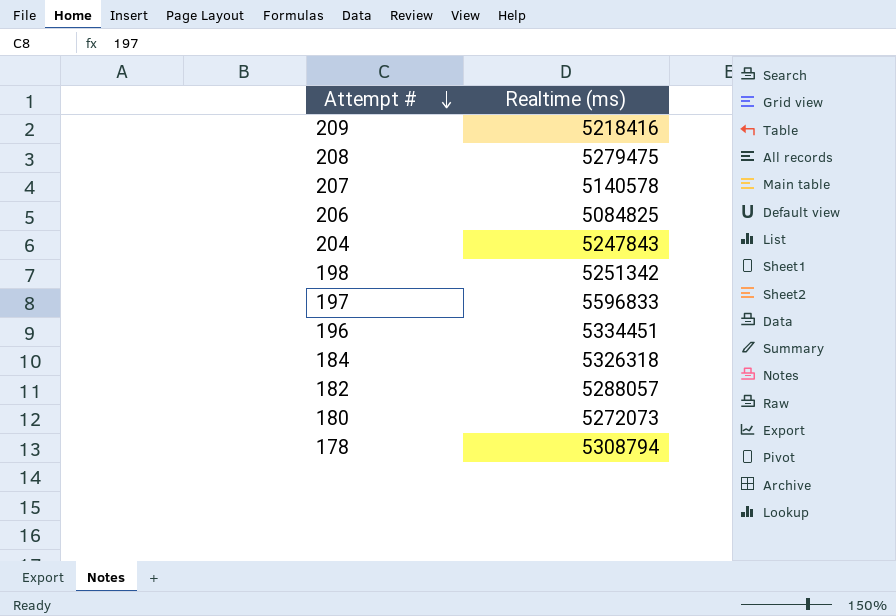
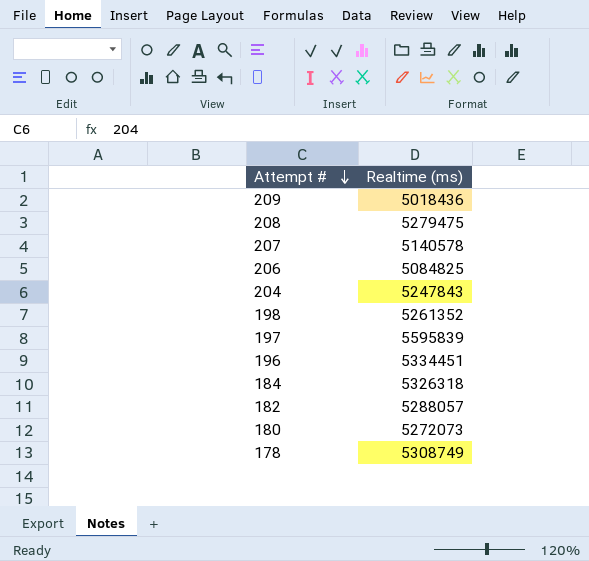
209 | Realtime (ms): 5218416 -> 5018436
198 | Realtime (ms): 5251342 -> 5261352
197 | Realtime (ms): 5596833 -> 5595839
178 | Realtime (ms): 5308794 -> 5308749

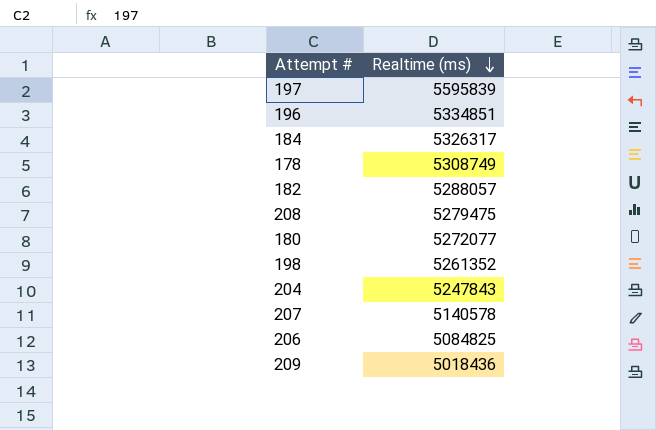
row order: Attempt # descending -> Realtime (ms) descending
196 | Realtime (ms): 5334451 -> 5334851
184 | Realtime (ms): 5326318 -> 5326317
180 | Realtime (ms): 5272073 -> 5272077

